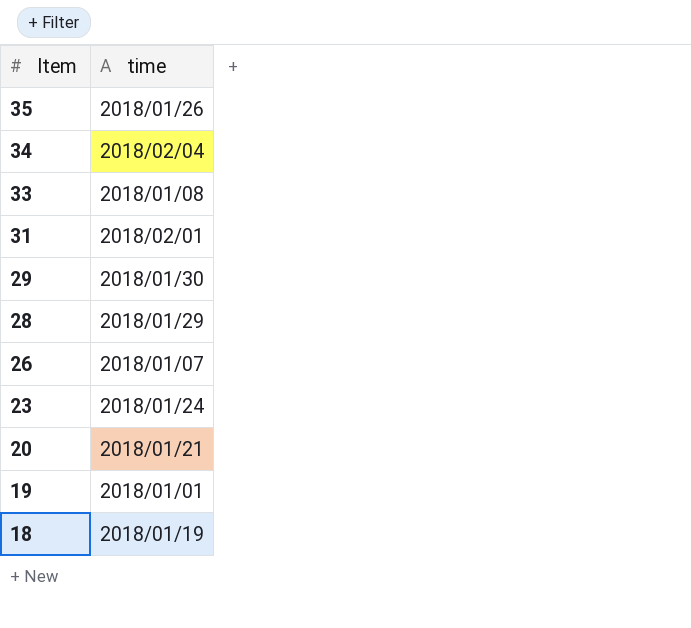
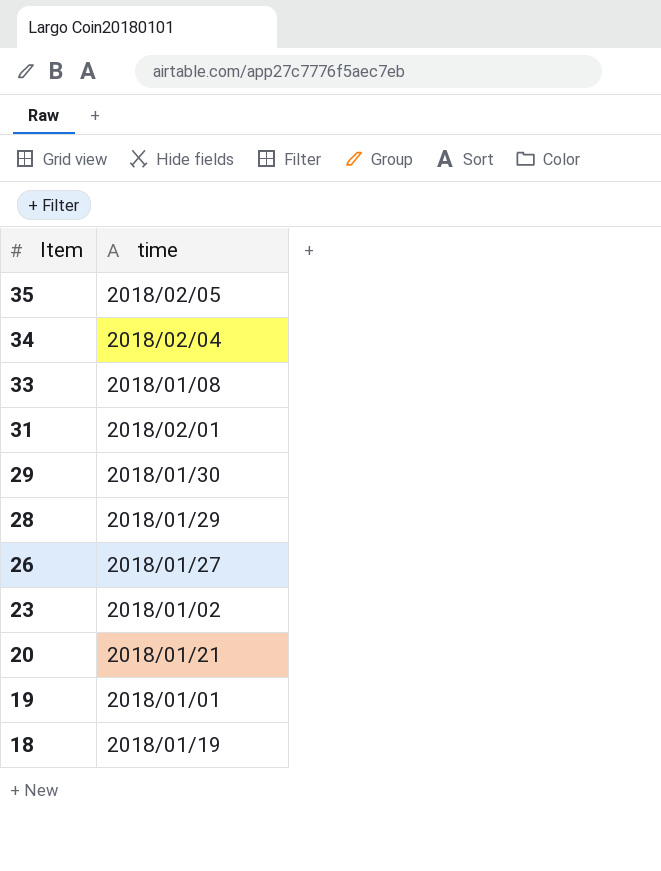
35 | time: 2018/01/26 -> 2018/02/05
26 | time: 2018/01/07 -> 2018/01/27
23 | time: 2018/01/24 -> 2018/01/02

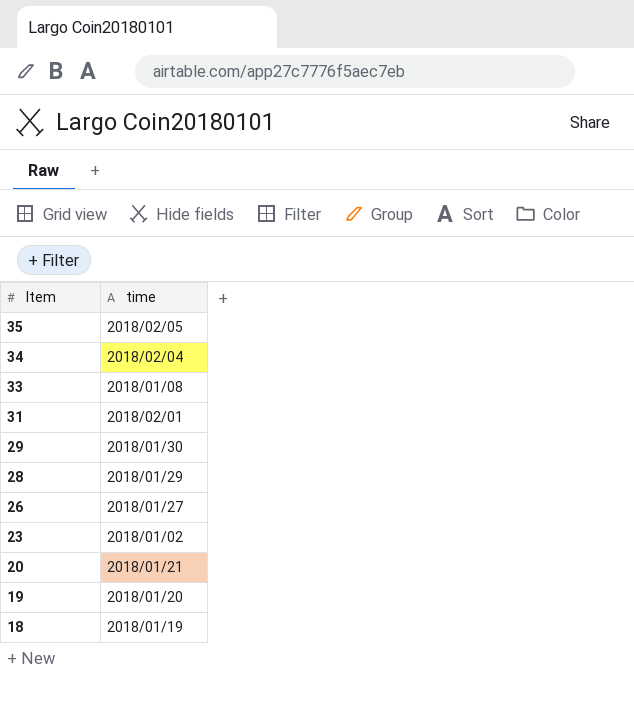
19 | time: 2018/01/01 -> 2018/01/20

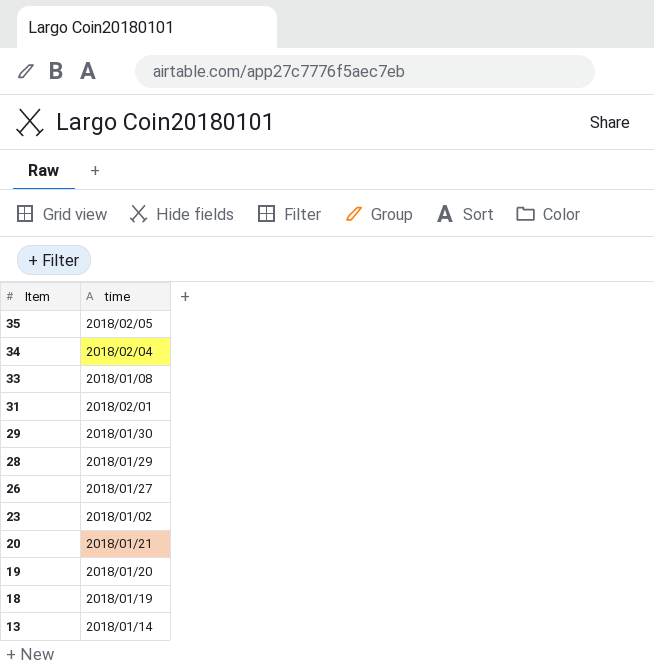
row 13: none -> 2018/01/14

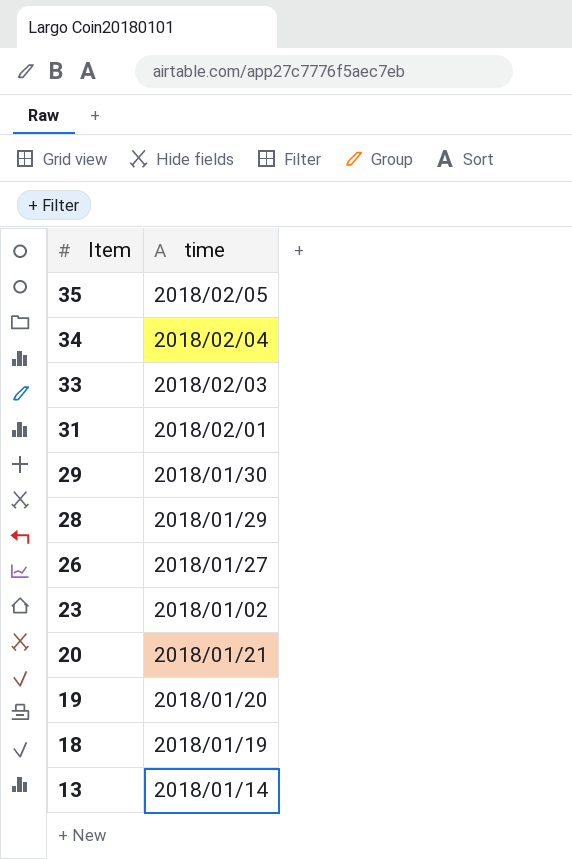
33 | time: 2018/01/08 -> 2018/02/03

